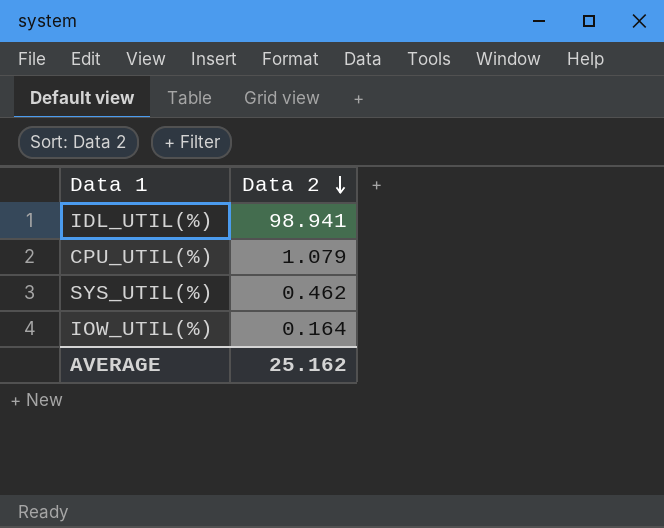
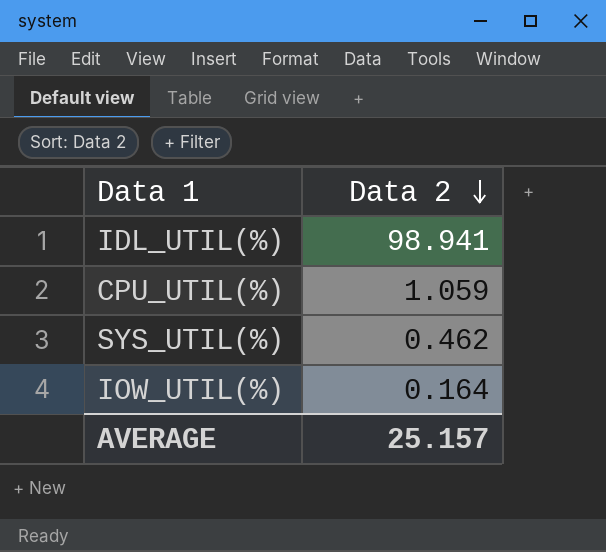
CPU_UTIL(%) | Data 2: 1.079 -> 1.059
AVERAGE | Data 2: 25.162 -> 25.157

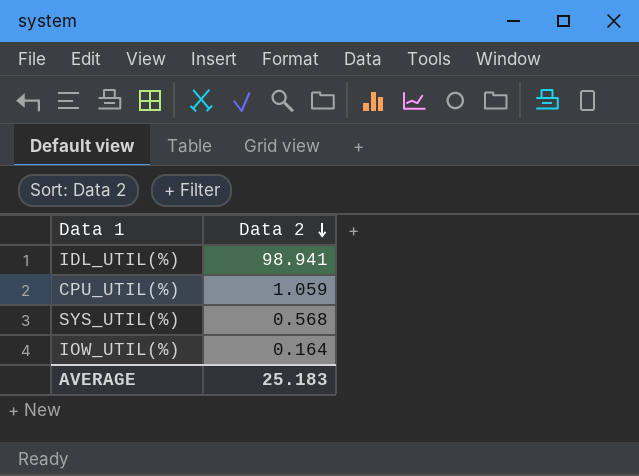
SYS_UTIL(%) | Data 2: 0.462 -> 0.568
AVERAGE | Data 2: 25.157 -> 25.183

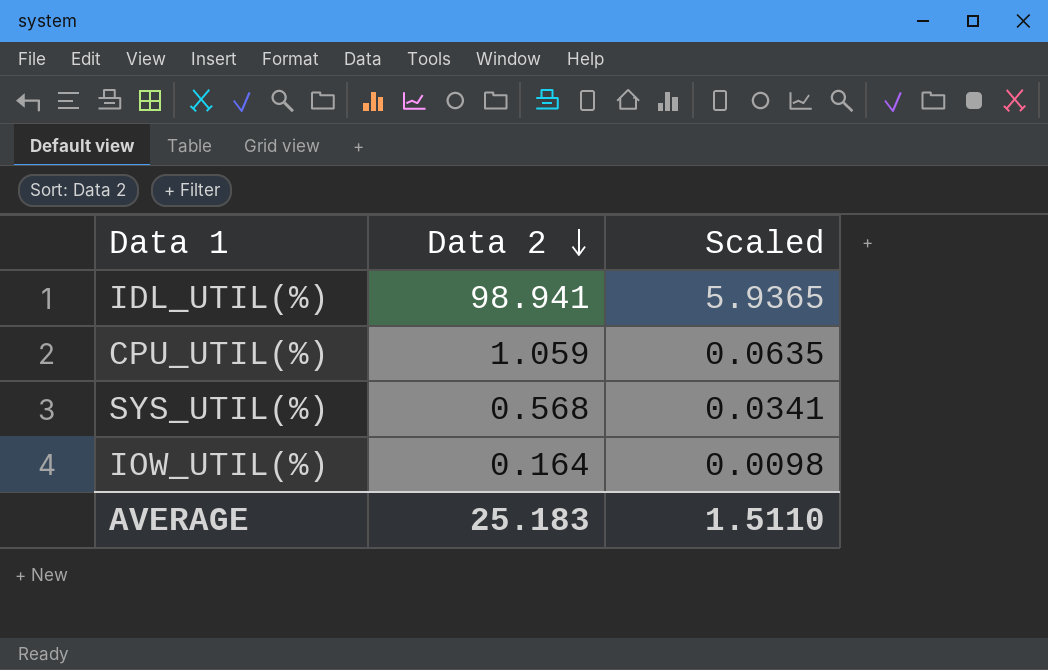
column Scaled | formula: none -> [Data 2] * 0.06

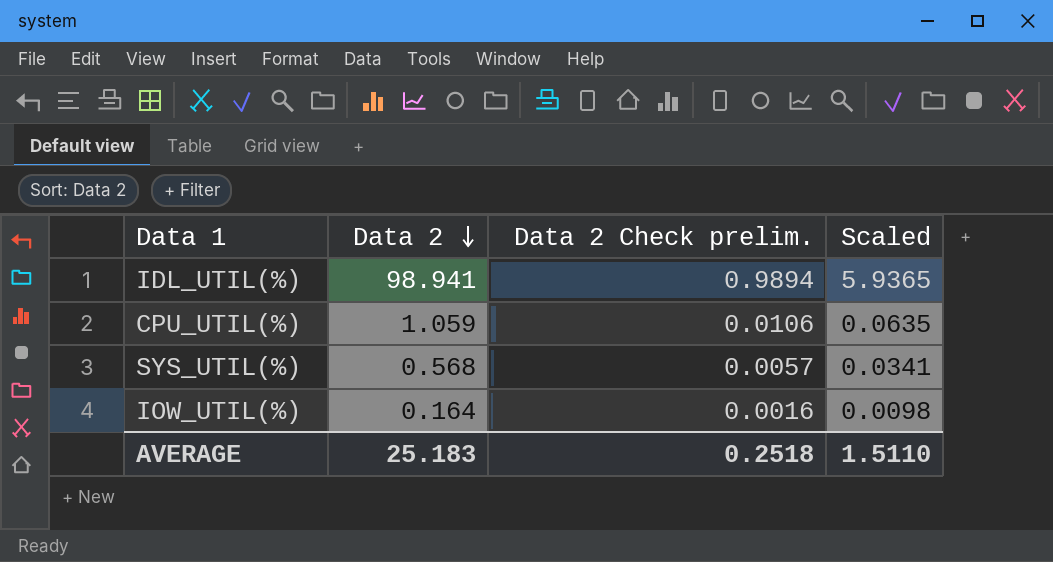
column Data 2 Check prelim. | formula: none -> [Data 2] * 0.01

